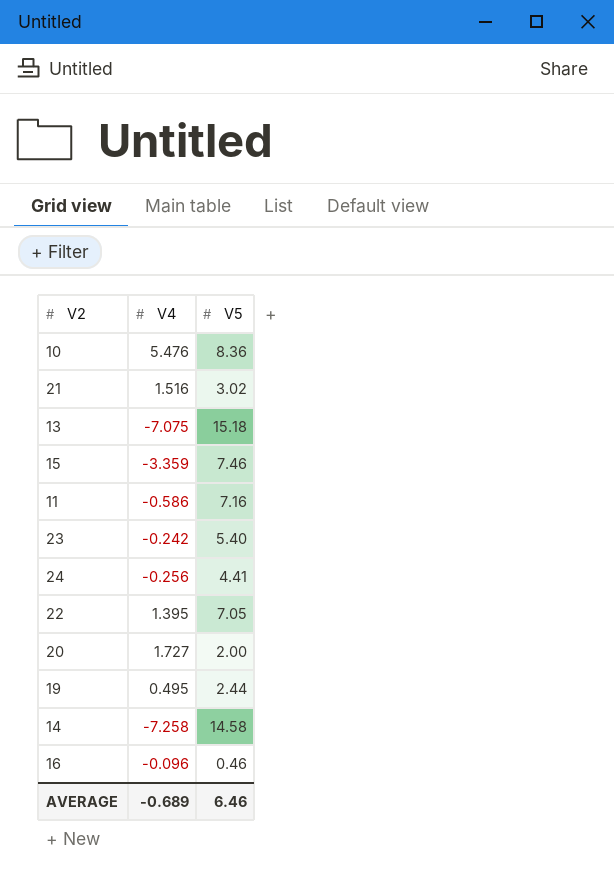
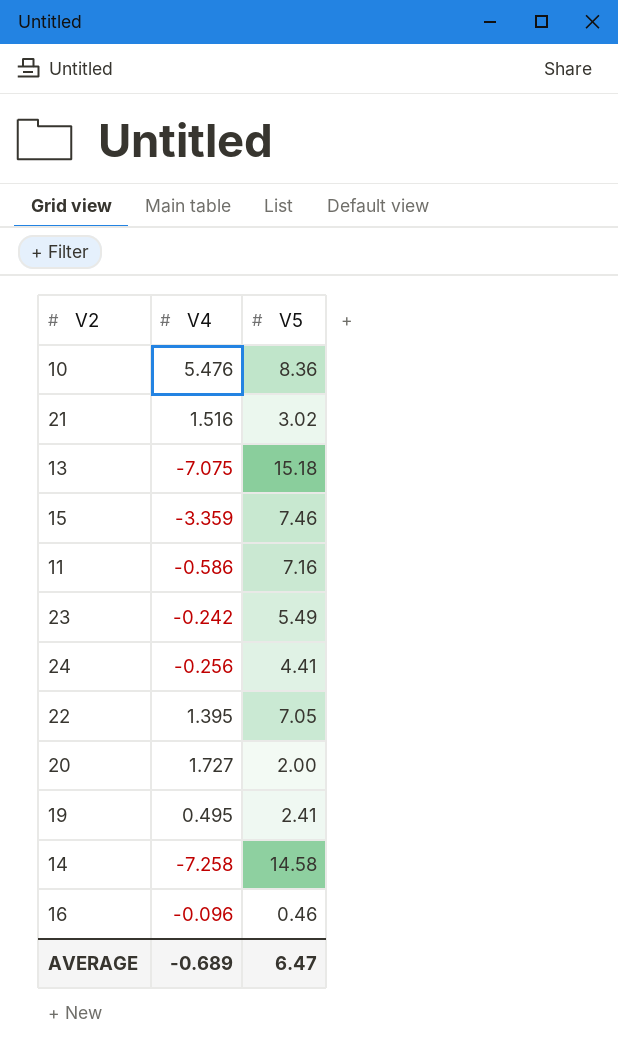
23 | V5: 5.40 -> 5.49
19 | V5: 2.44 -> 2.41
AVERAGE | V5: 6.46 -> 6.47

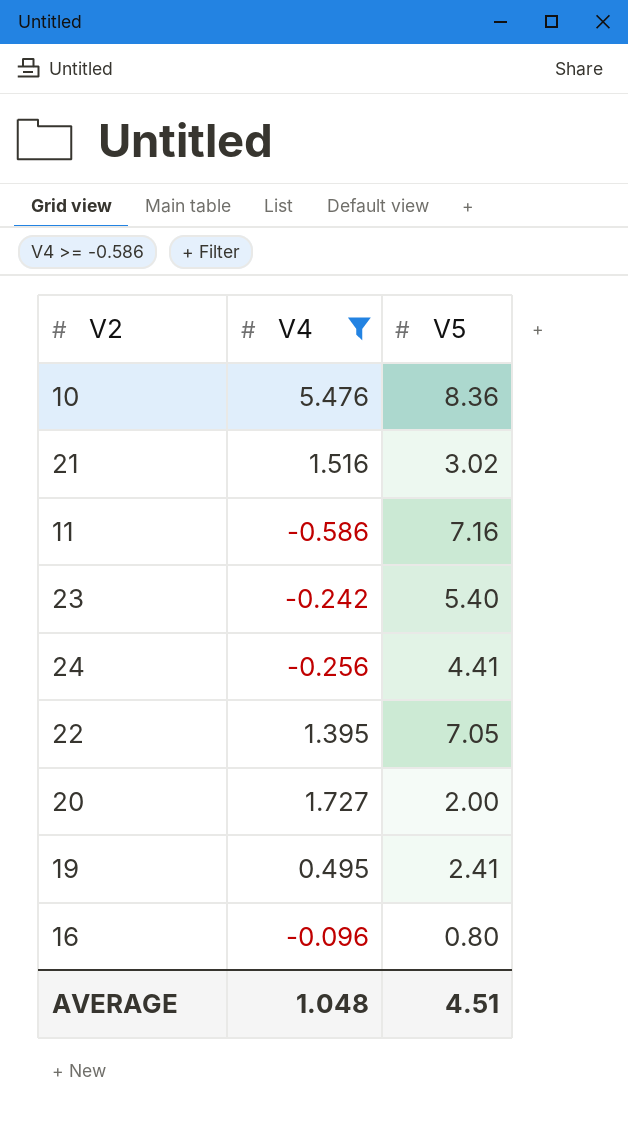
filter: none -> V4 >= -0.586
23 | V5: 5.49 -> 5.40
16 | V5: 0.46 -> 0.80
AVERAGE | V4: -0.689 -> 1.048
AVERAGE | V5: 6.47 -> 4.51

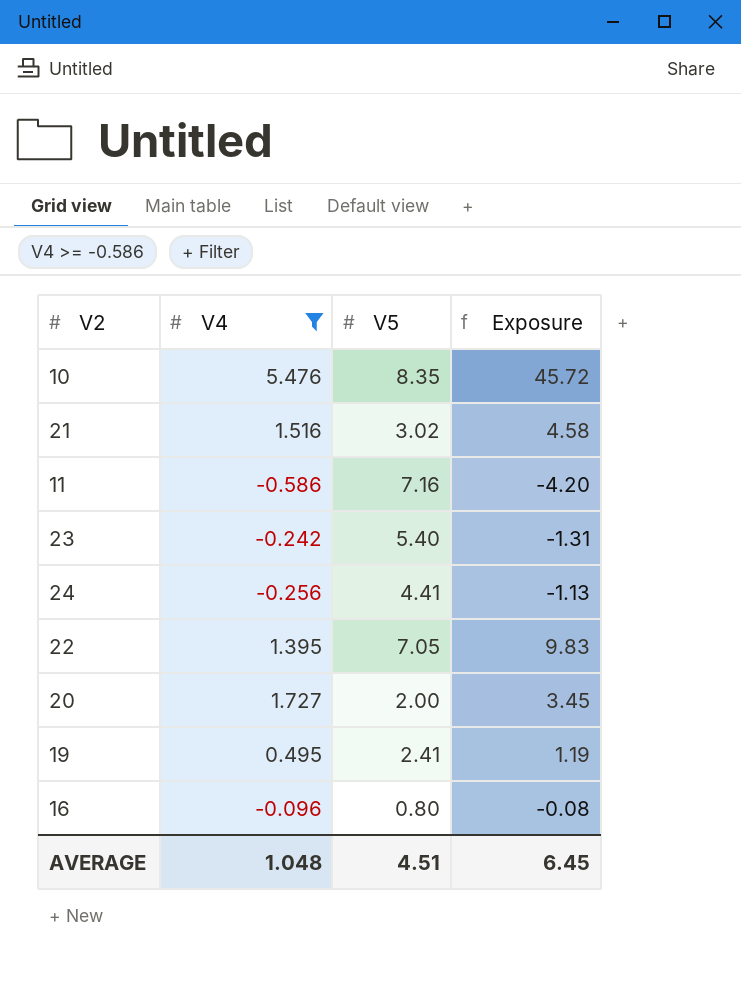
column Exposure | formula: none -> [V4] * [V5]
10 | V5: 8.36 -> 8.35

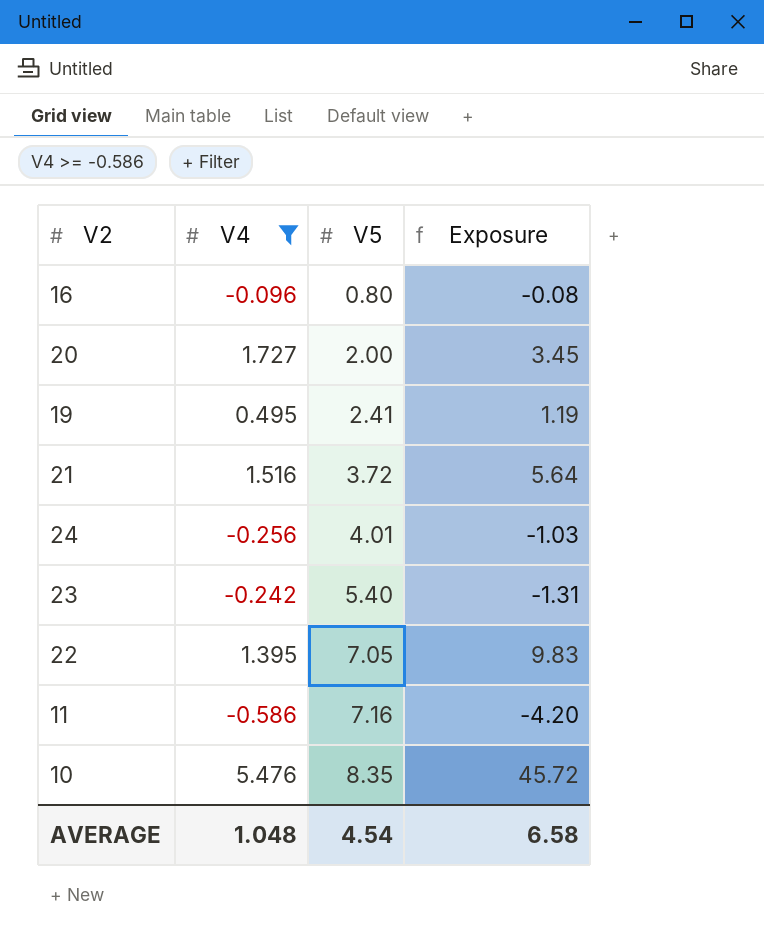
row order: none -> V5 ascending
21 | V5: 3.02 -> 3.72
21 | Exposure: 4.58 -> 5.64
24 | V5: 4.41 -> 4.01
24 | Exposure: -1.13 -> -1.03
AVERAGE | V5: 4.51 -> 4.54
AVERAGE | Exposure: 6.45 -> 6.58

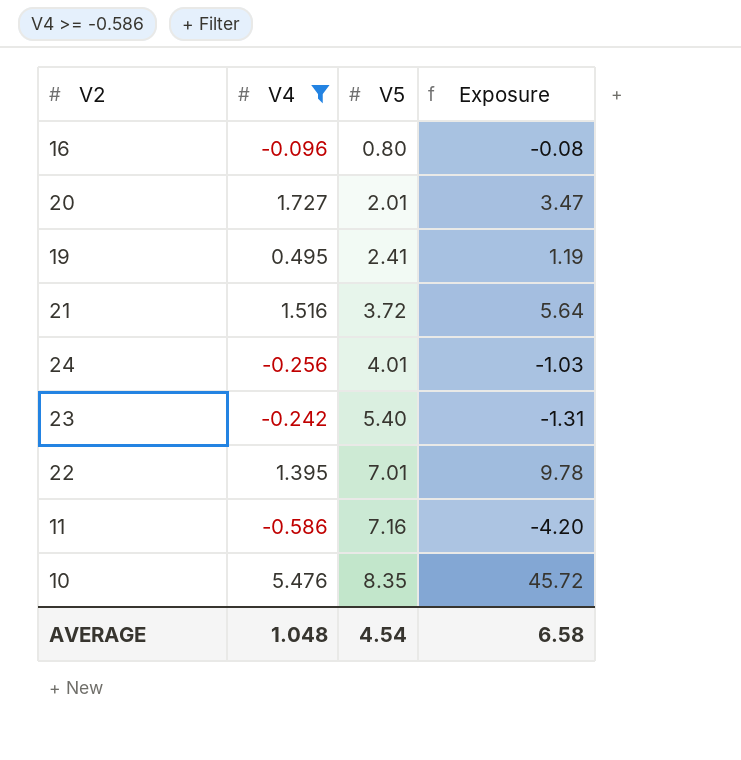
20 | V5: 2.00 -> 2.01
20 | Exposure: 3.45 -> 3.47
22 | V5: 7.05 -> 7.01
22 | Exposure: 9.83 -> 9.78

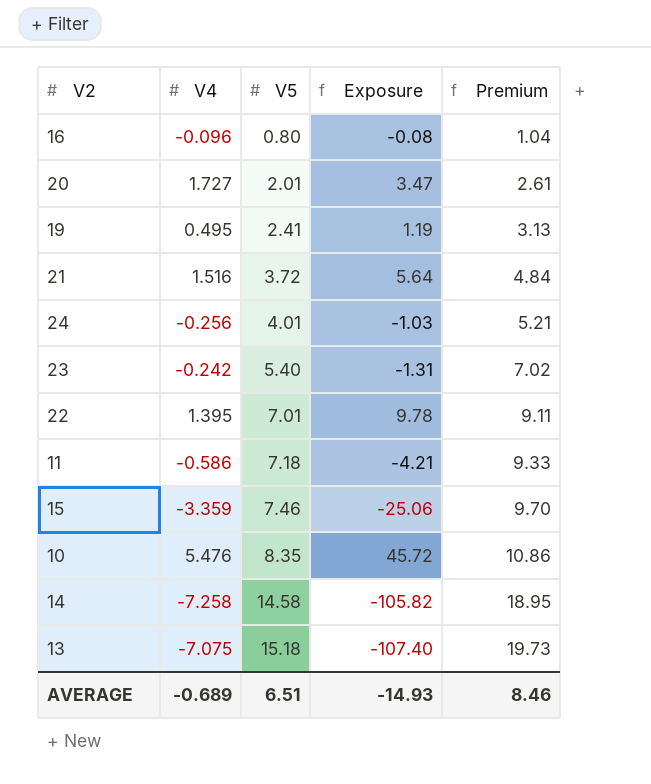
filter: V4 >= -0.586 -> none
column Premium | formula: none -> [V5] * 1.3
11 | V5: 7.16 -> 7.18
11 | Exposure: -4.20 -> -4.21
AVERAGE | V4: 1.048 -> -0.689
AVERAGE | V5: 4.54 -> 6.51
AVERAGE | Exposure: 6.58 -> -14.93

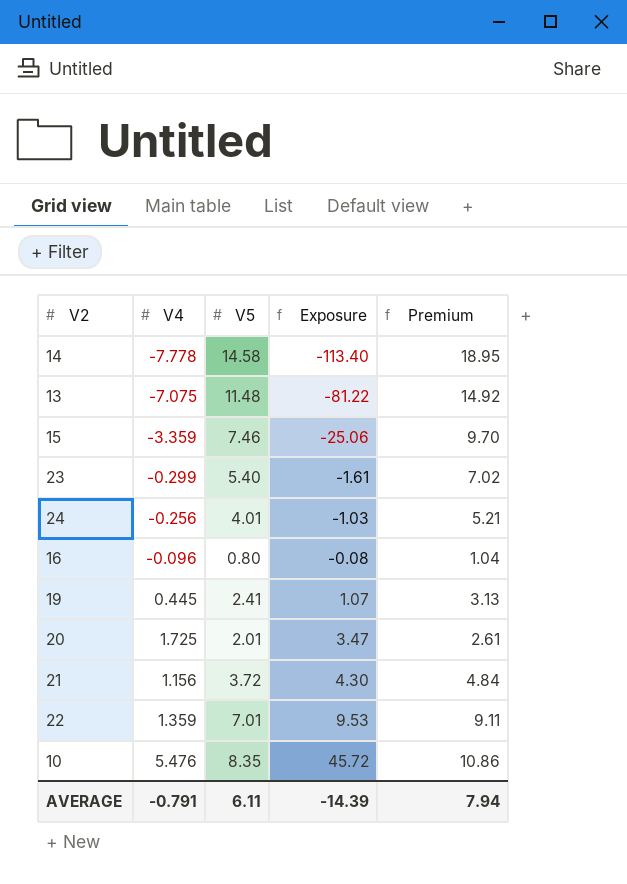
row order: V5 ascending -> Exposure ascending
row 11: -0.586 | 7.18 | -4.21 | 9.33 -> none
14 | V4: -7.258 -> -7.778
14 | Exposure: -105.82 -> -113.40
13 | V5: 15.18 -> 11.48
13 | Exposure: -107.40 -> -81.22
13 | Premium: 19.73 -> 14.92
23 | V4: -0.242 -> -0.299
23 | Exposure: -1.31 -> -1.61
19 | V4: 0.495 -> 0.445
19 | Exposure: 1.19 -> 1.07
20 | V4: 1.727 -> 1.725
21 | V4: 1.516 -> 1.156
21 | Exposure: 5.64 -> 4.30
22 | V4: 1.395 -> 1.359
22 | Exposure: 9.78 -> 9.53
AVERAGE | V4: -0.689 -> -0.791
AVERAGE | V5: 6.51 -> 6.11
AVERAGE | Exposure: -14.93 -> -14.39
AVERAGE | Premium: 8.46 -> 7.94

